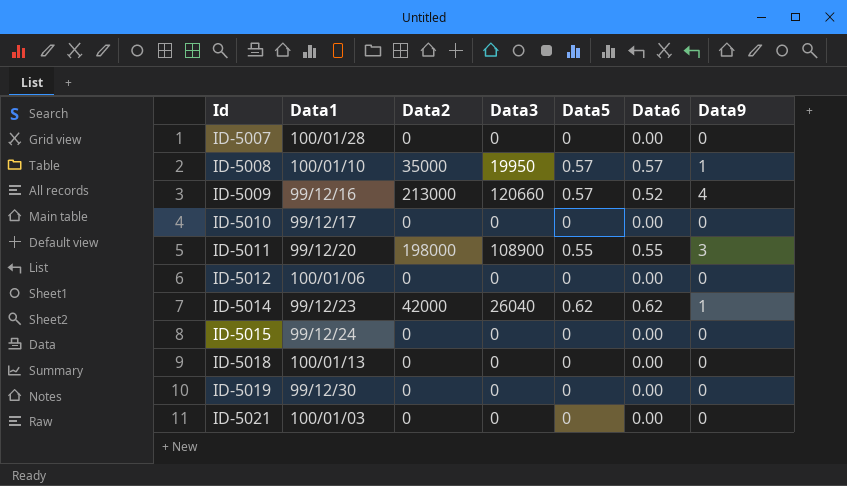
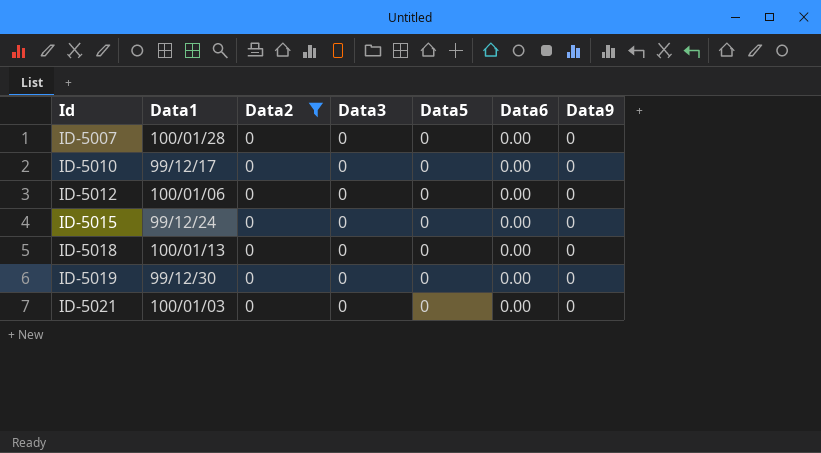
filter: none -> Data2 = 0

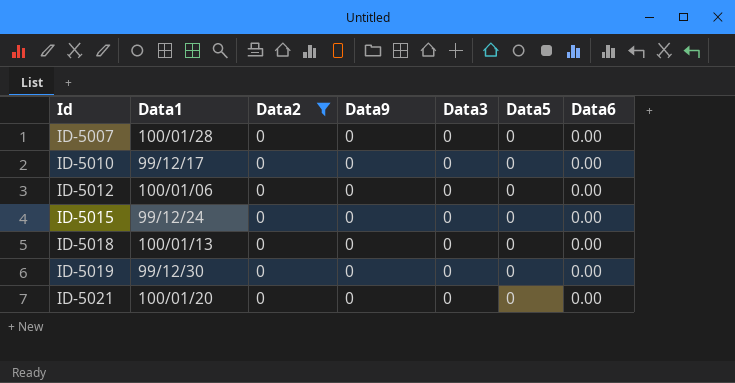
column Data9 | position: 7 -> 4
ID-5021 | Data1: 100/01/03 -> 100/01/20

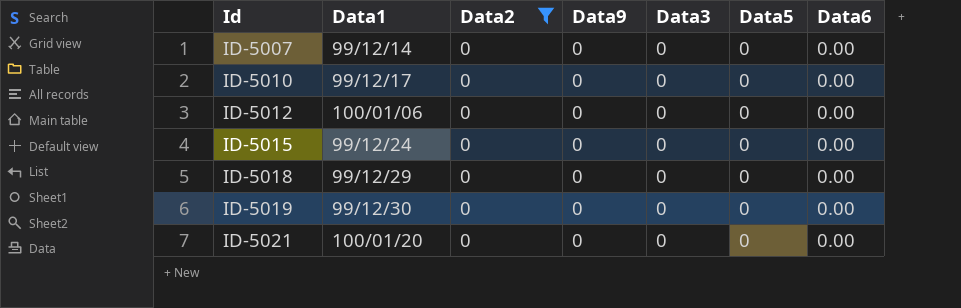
ID-5007 | Data1: 100/01/28 -> 99/12/14
ID-5018 | Data1: 100/01/13 -> 99/12/29

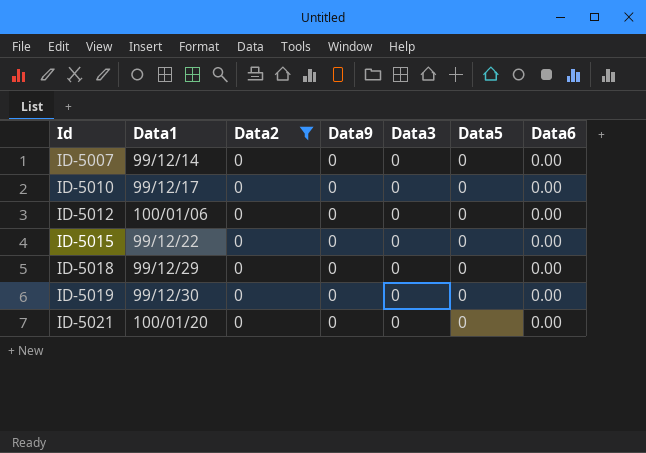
ID-5015 | Data1: 99/12/24 -> 99/12/22

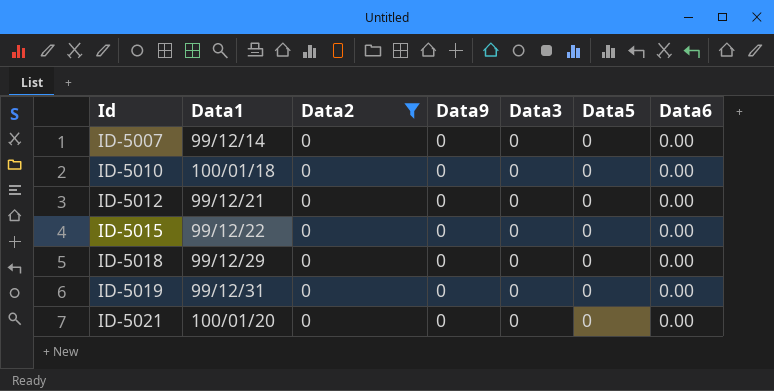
ID-5010 | Data1: 99/12/17 -> 100/01/18
ID-5012 | Data1: 100/01/06 -> 99/12/21
ID-5019 | Data1: 99/12/30 -> 99/12/31

